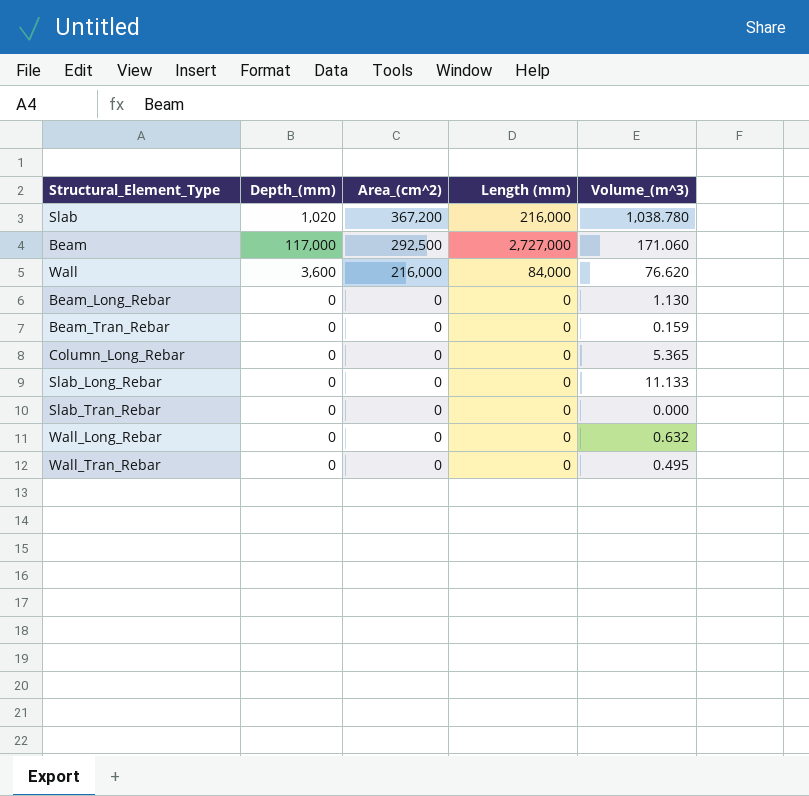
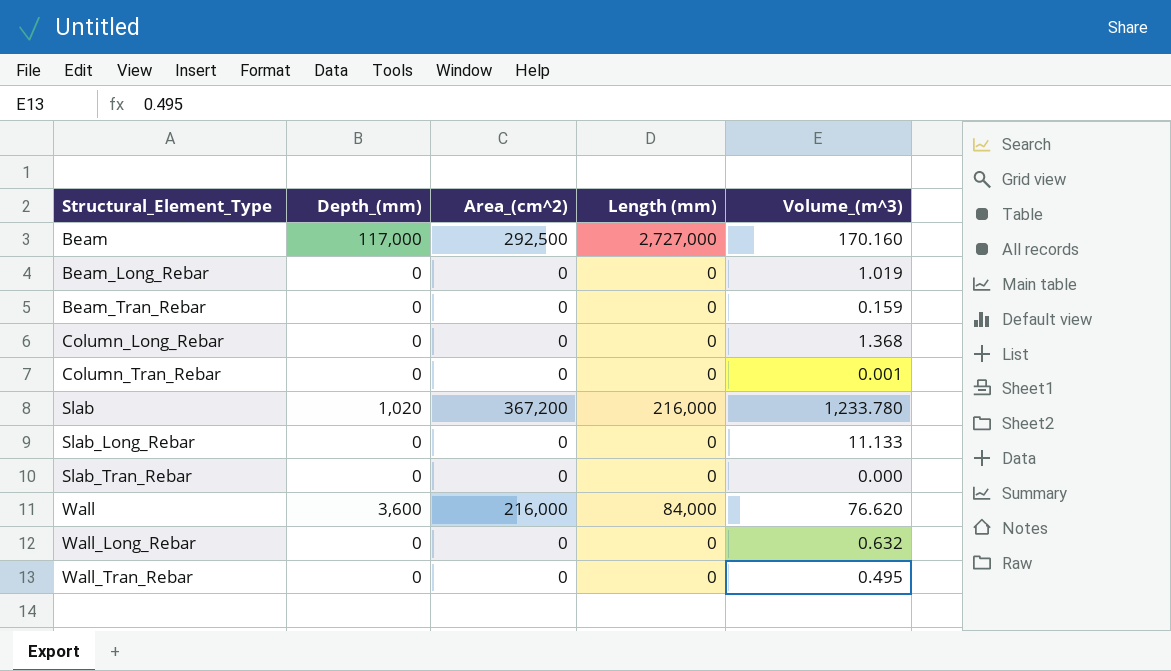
row order: Area_(cm^2) descending -> Structural_Element_Type ascending
Beam | Volume_(m^3): 171.060 -> 170.160
Beam_Long_Rebar | Volume_(m^3): 1.130 -> 1.019
Column_Long_Rebar | Volume_(m^3): 5.365 -> 1.368
row Column_Tran_Rebar: none -> 0 | 0 | 0 | 0.001
Slab | Volume_(m^3): 1,038.780 -> 1,233.780

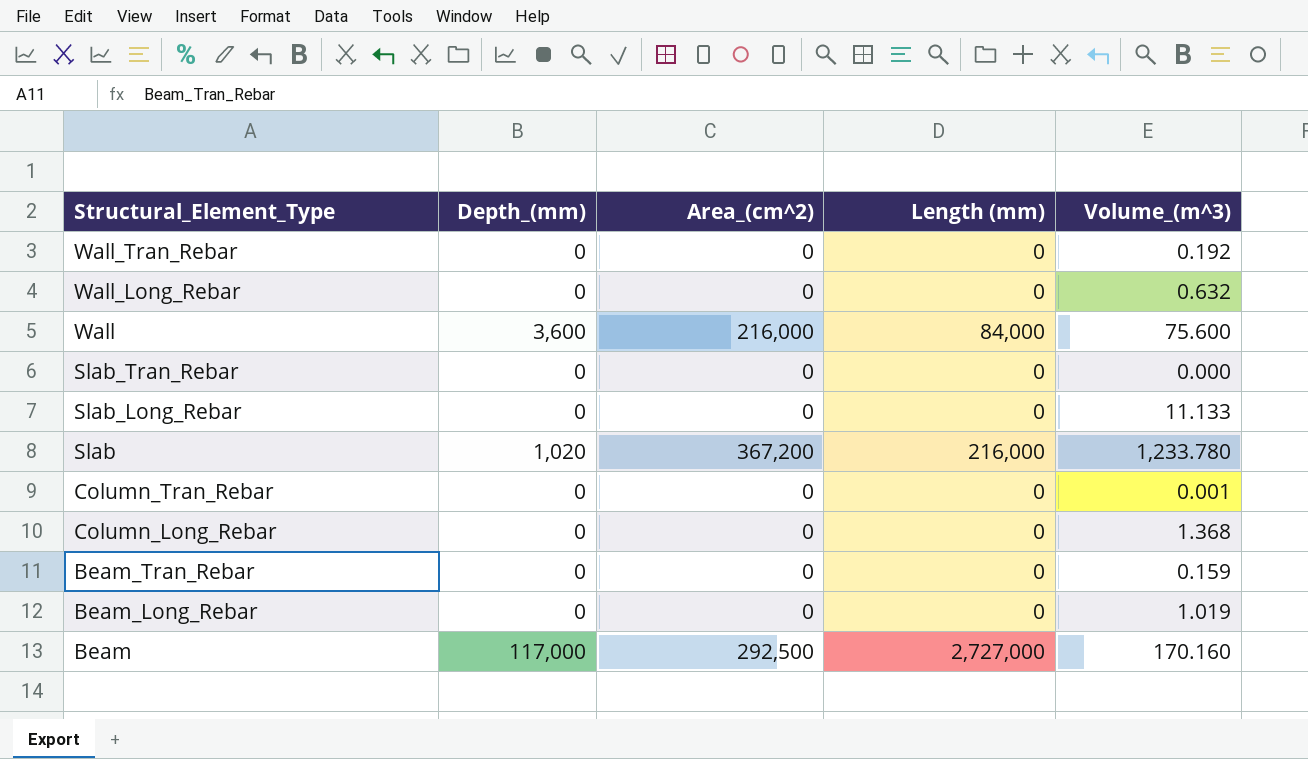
row order: Structural_Element_Type ascending -> Structural_Element_Type descending
Wall_Tran_Rebar | Volume_(m^3): 0.495 -> 0.192
Wall | Volume_(m^3): 76.620 -> 75.600

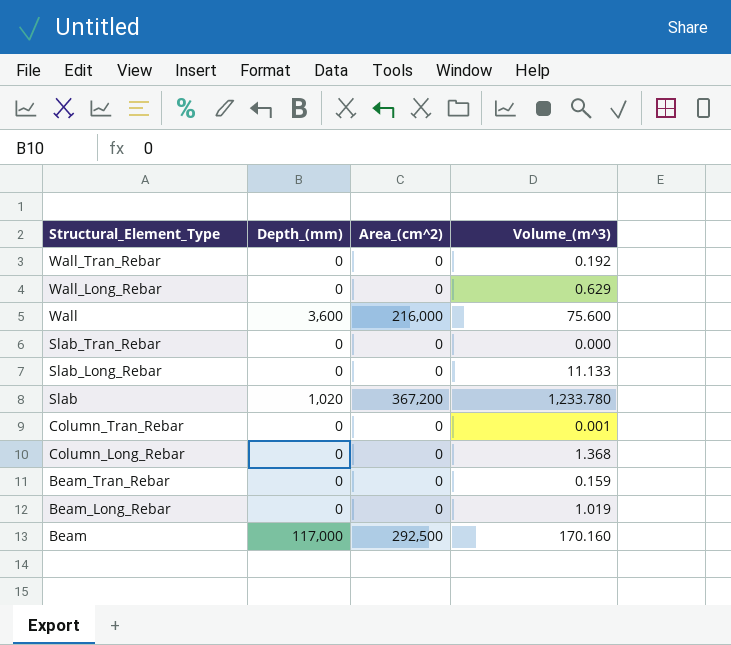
column Length (mm) | position: 4 -> none
Wall_Long_Rebar | Volume_(m^3): 0.632 -> 0.629

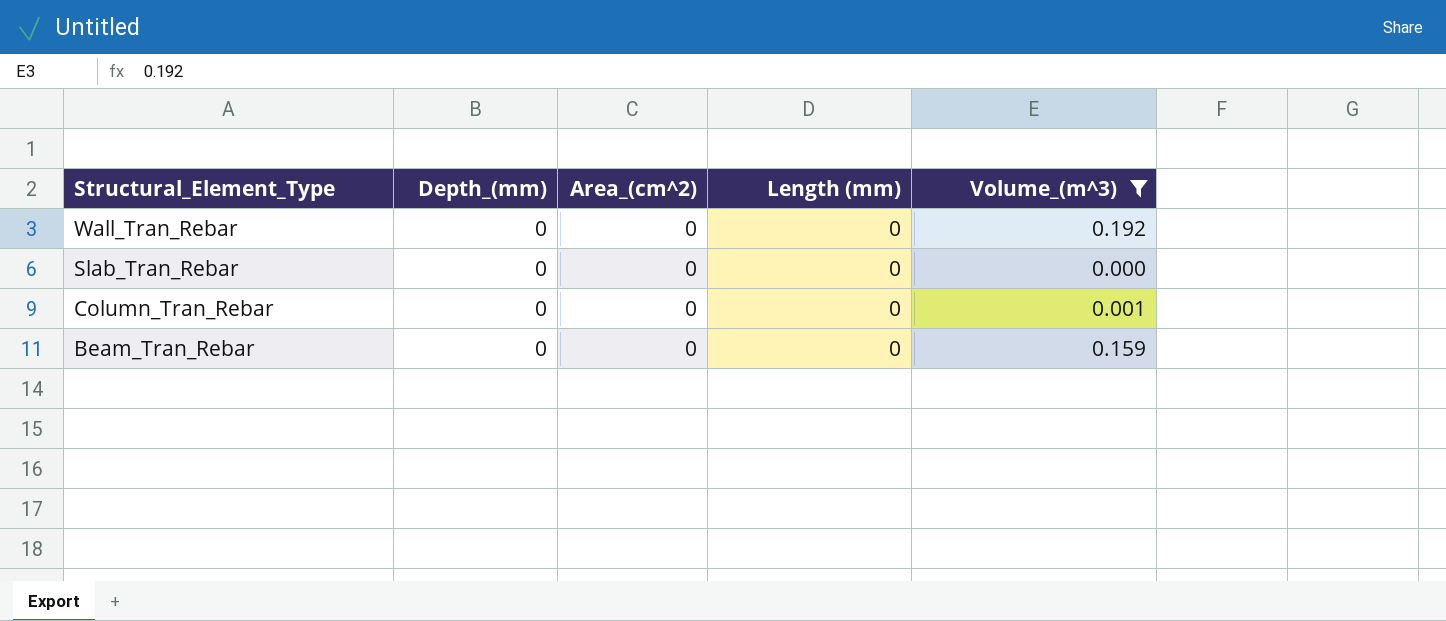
filter: none -> Volume_(m^3) <= 0.192
column Length (mm) | position: none -> 4

